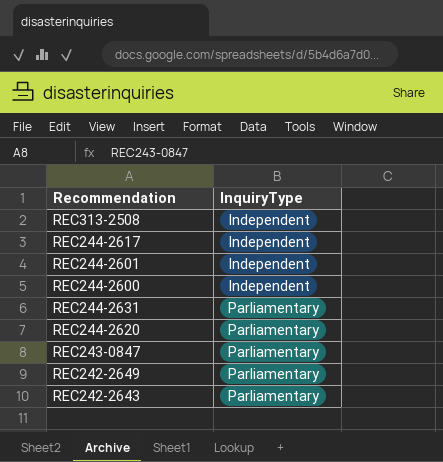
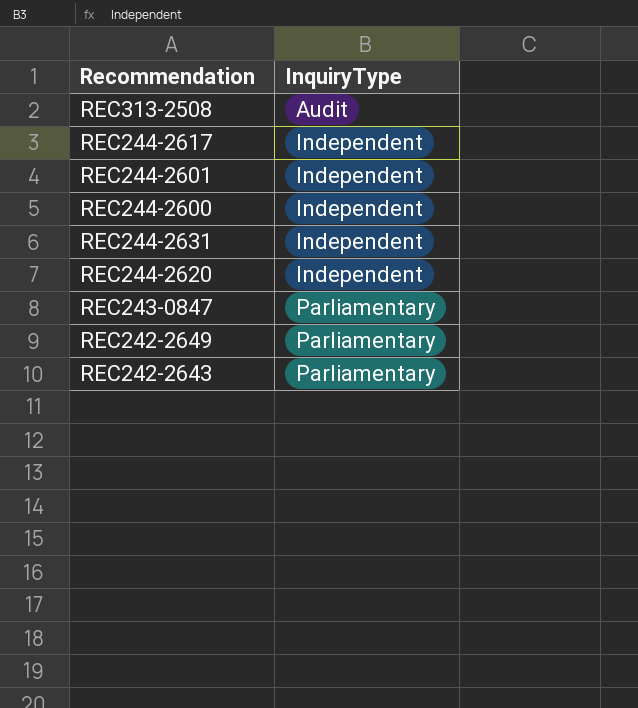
REC313-2508 | InquiryType: Independent -> Audit
REC244-2631 | InquiryType: Parliamentary -> Independent
REC244-2620 | InquiryType: Parliamentary -> Independent

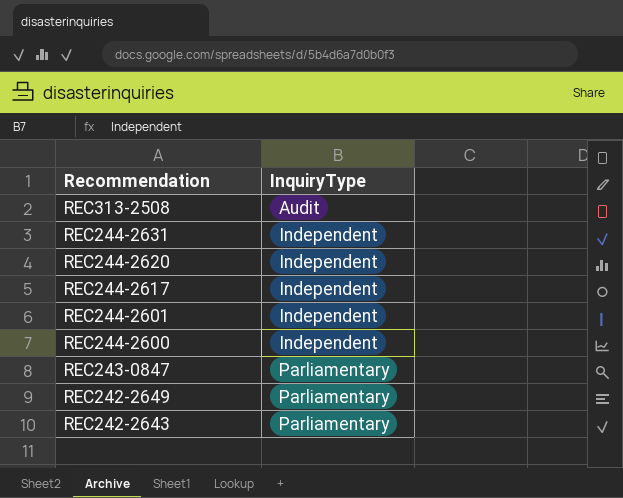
row order: InquiryType ascending -> Recommendation descending

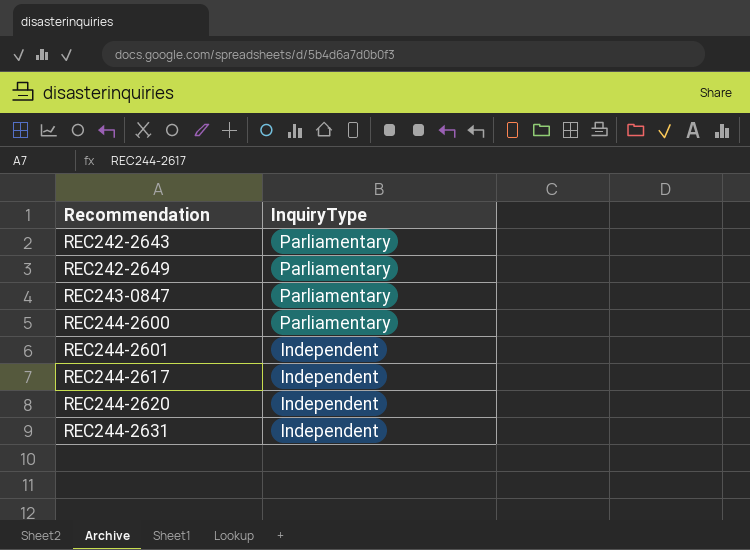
row order: Recommendation descending -> Recommendation ascending
row REC313-2508: Audit -> none
REC244-2600 | InquiryType: Independent -> Parliamentary

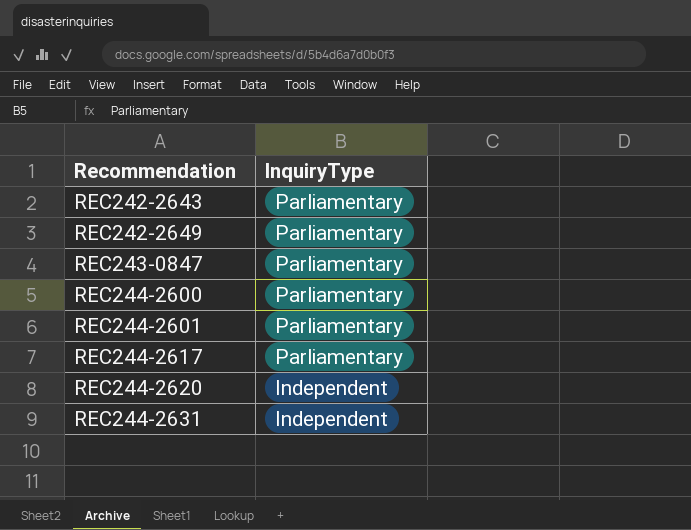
REC244-2601 | InquiryType: Independent -> Parliamentary
REC244-2617 | InquiryType: Independent -> Parliamentary

